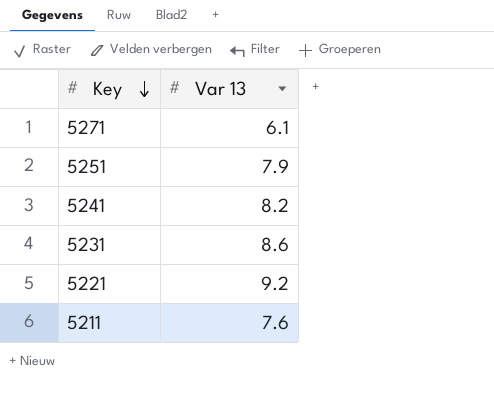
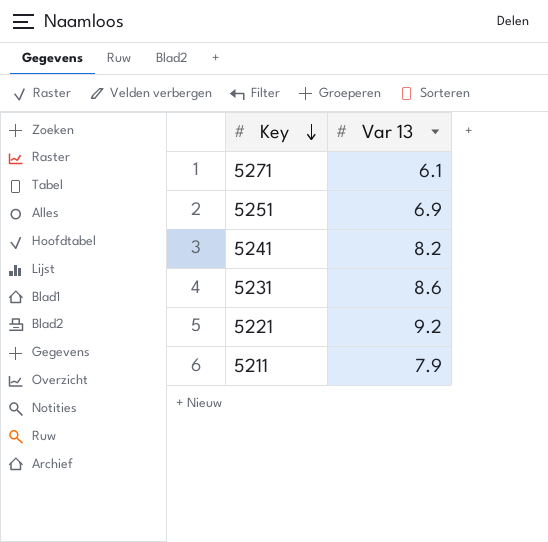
5251 | Var 13: 7.9 -> 6.9
5211 | Var 13: 7.6 -> 7.9

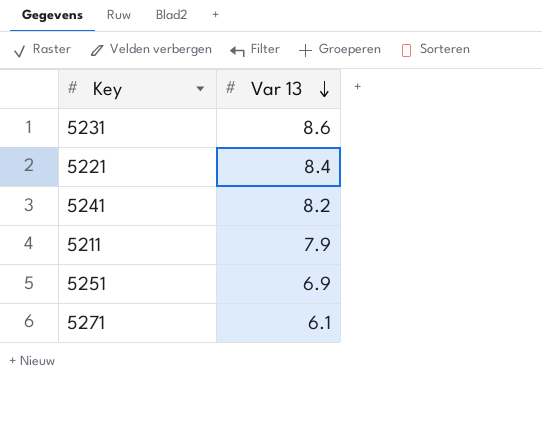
row order: Key descending -> Var 13 descending
5221 | Var 13: 9.2 -> 8.4

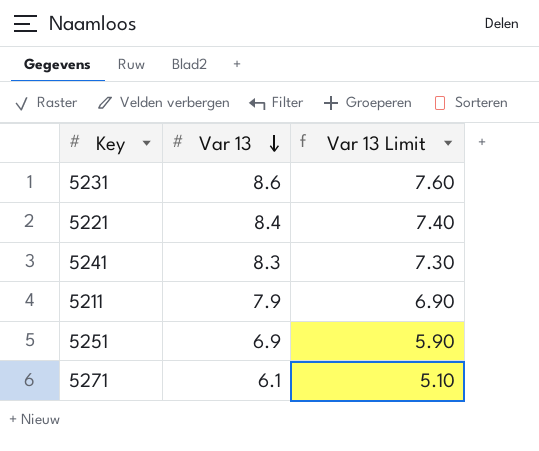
column Var 13 Limit | formula: none -> [Var 13] - 1
5241 | Var 13: 8.2 -> 8.3

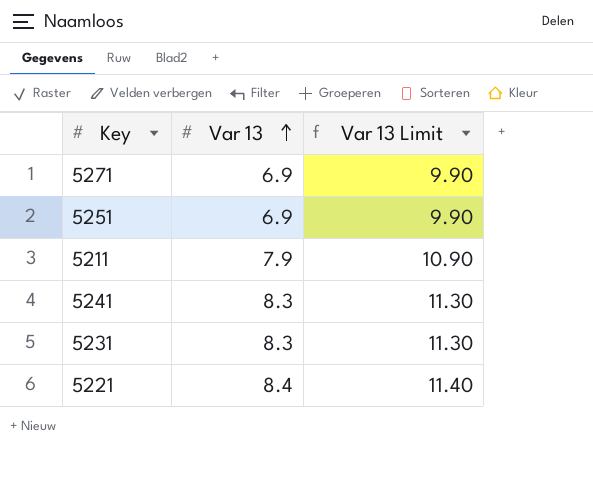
row order: Var 13 descending -> Var 13 ascending
column Var 13 Limit | formula: [Var 13] - 1 -> [Var 13] + 3
5271 | Var 13: 6.1 -> 6.9
5231 | Var 13: 8.6 -> 8.3

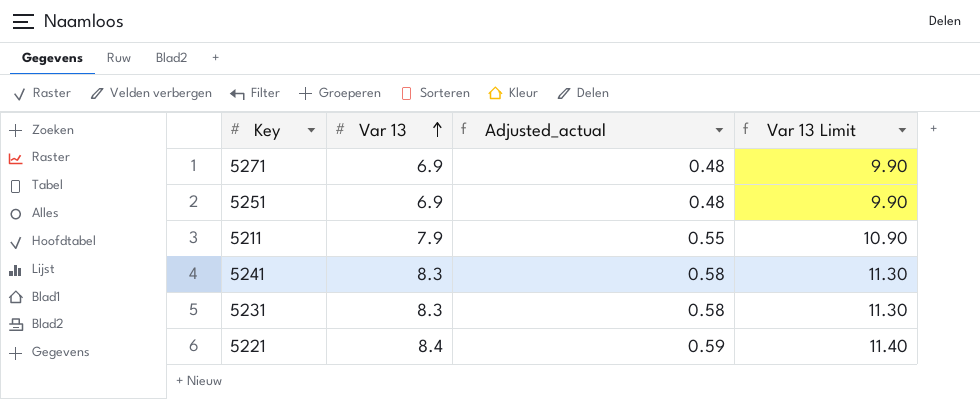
column Adjusted_actual | formula: none -> [Var 13] * 0.07

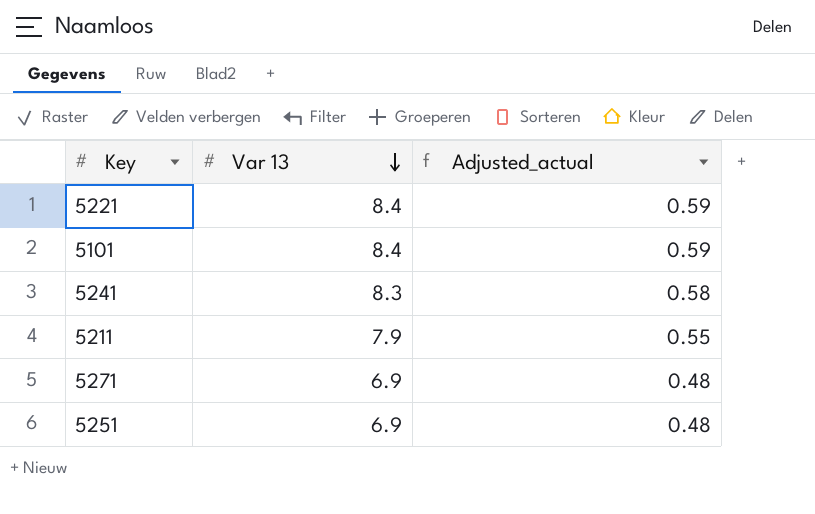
row order: Var 13 ascending -> Var 13 descending
column Var 13 Limit | formula: [Var 13] + 3 -> none
row 5231: 8.3 | 0.58 | 11.30 -> none
row 5101: none -> 8.4 | 0.59

